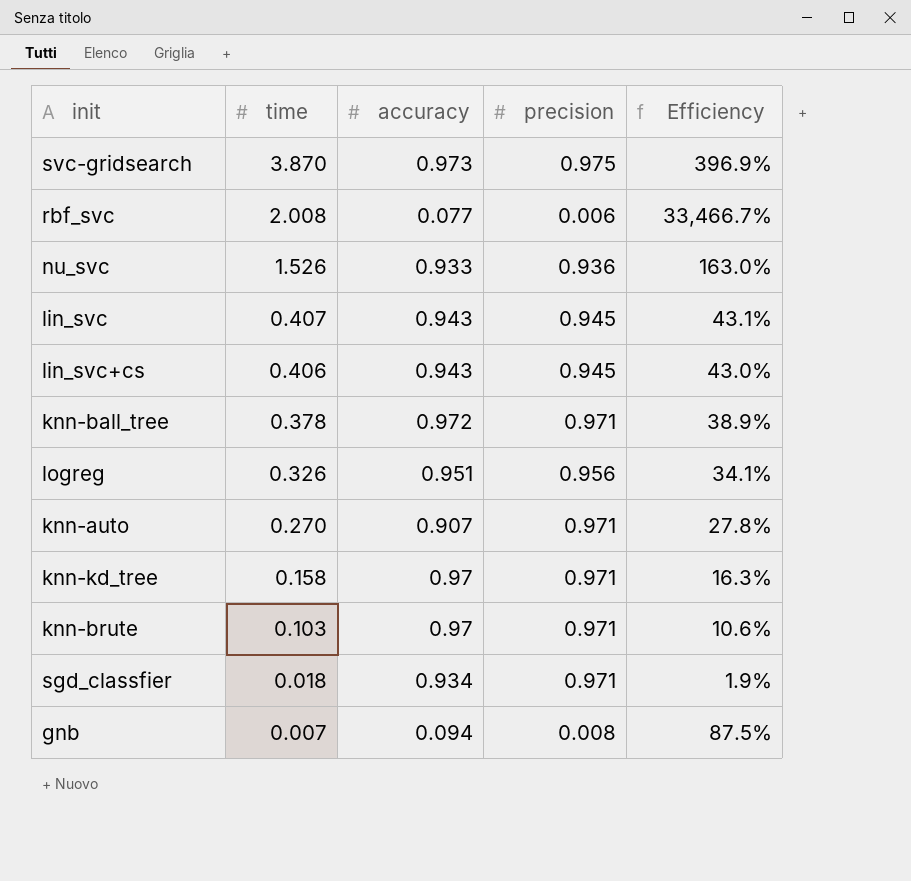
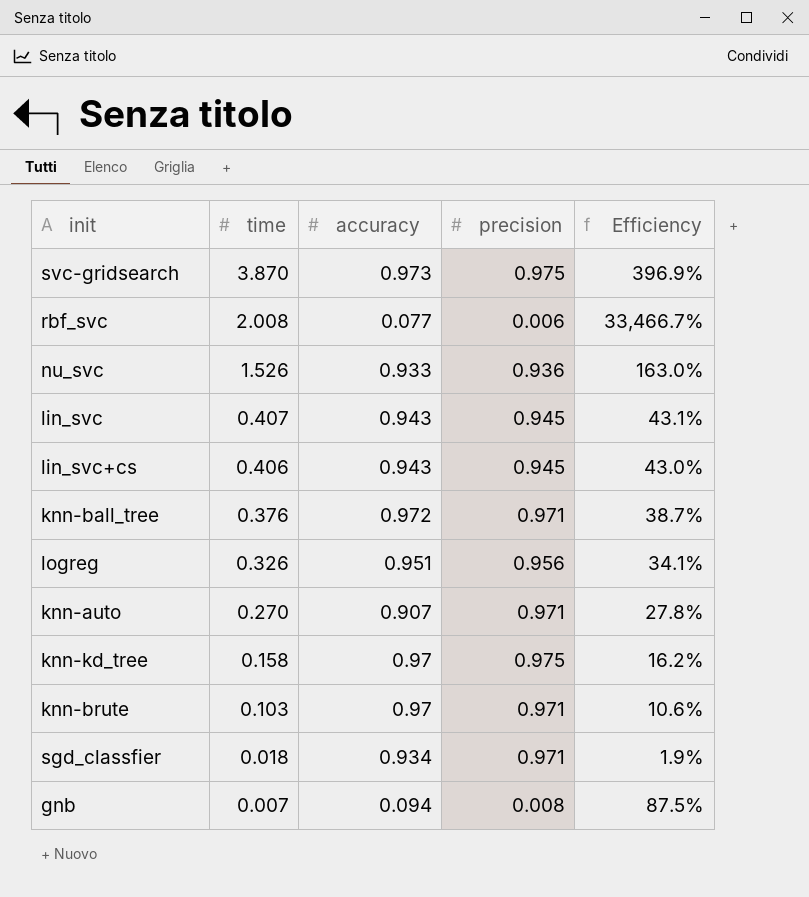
knn-ball_tree | time: 0.378 -> 0.376
knn-ball_tree | Efficiency: 38.9% -> 38.7%
knn-kd_tree | precision: 0.971 -> 0.975
knn-kd_tree | Efficiency: 16.3% -> 16.2%

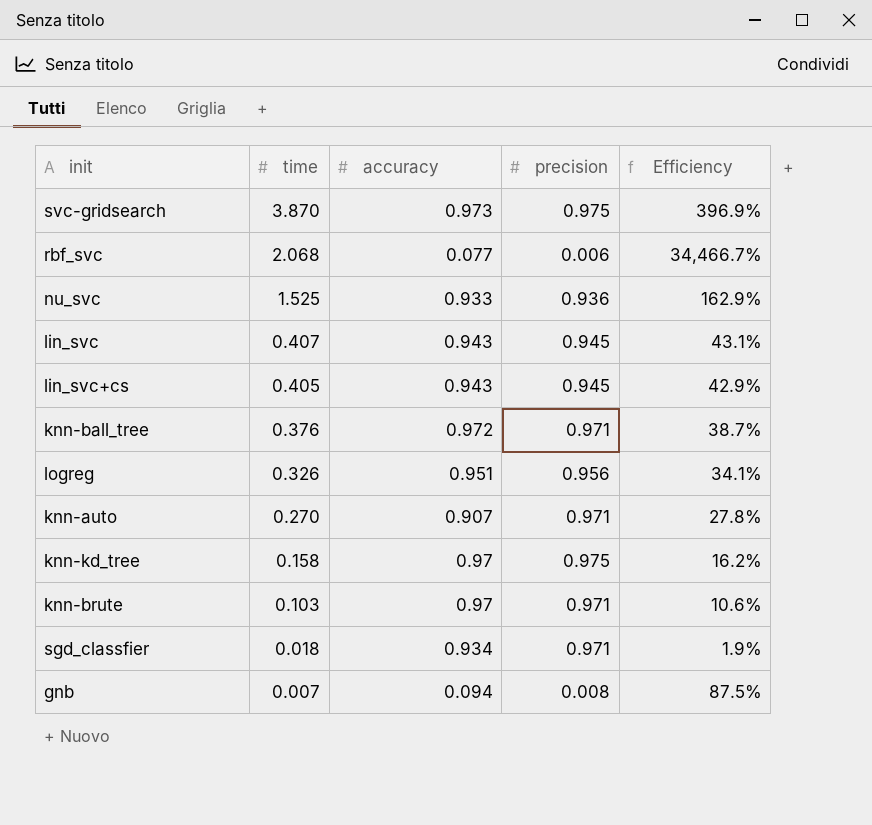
rbf_svc | time: 2.008 -> 2.068
rbf_svc | Efficiency: 33,466.7% -> 34,466.7%
nu_svc | time: 1.526 -> 1.525
nu_svc | Efficiency: 163.0% -> 162.9%
lin_svc+cs | time: 0.406 -> 0.405
lin_svc+cs | Efficiency: 43.0% -> 42.9%

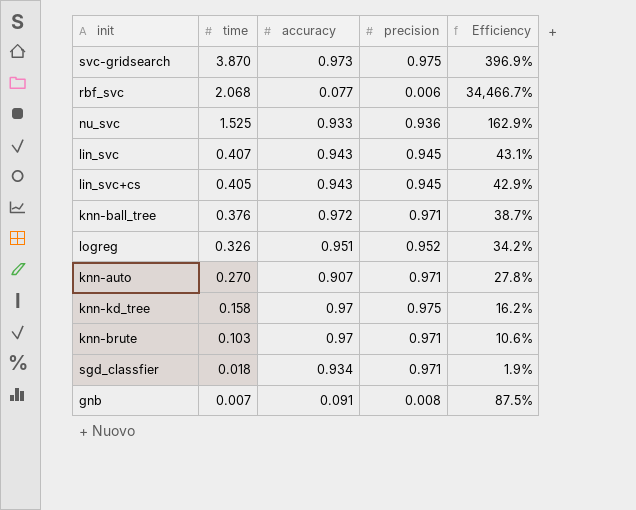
logreg | precision: 0.956 -> 0.952
logreg | Efficiency: 34.1% -> 34.2%
gnb | accuracy: 0.094 -> 0.091

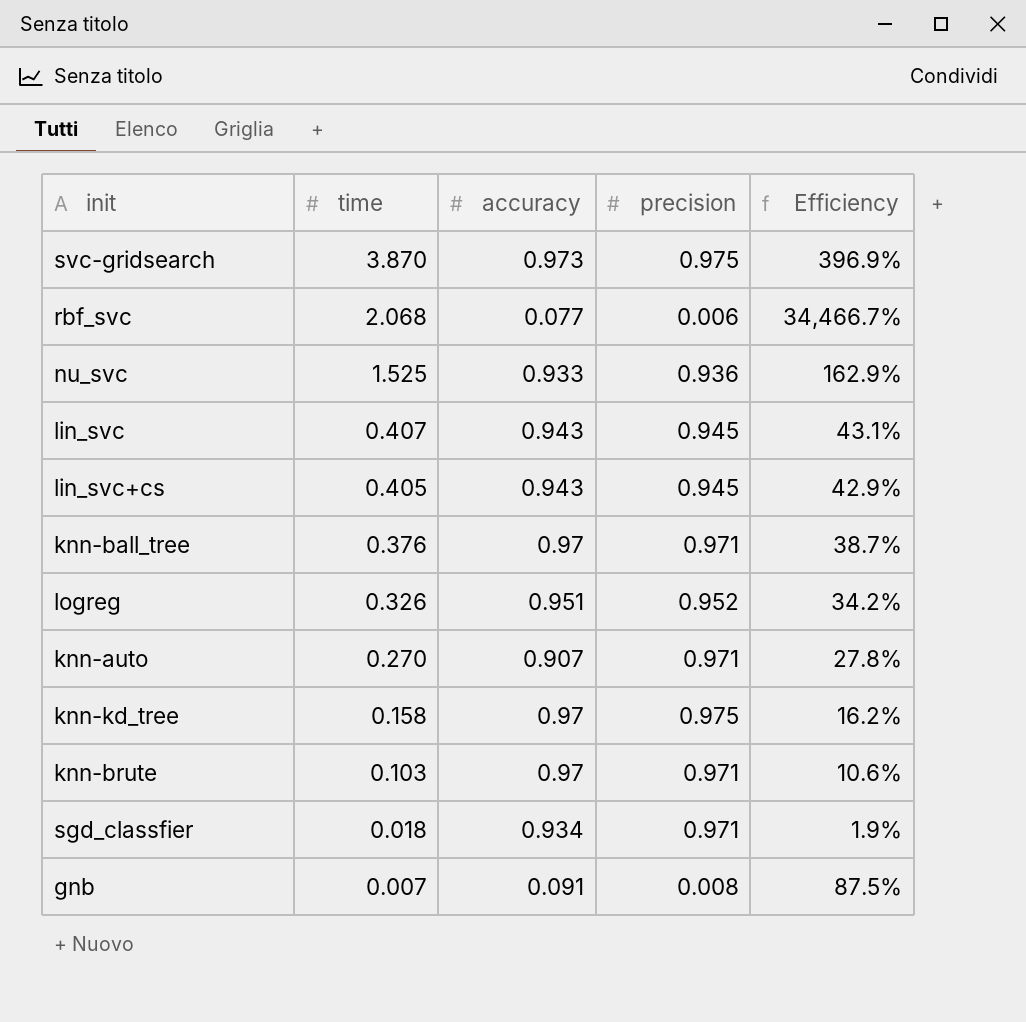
knn-ball_tree | accuracy: 0.972 -> 0.97

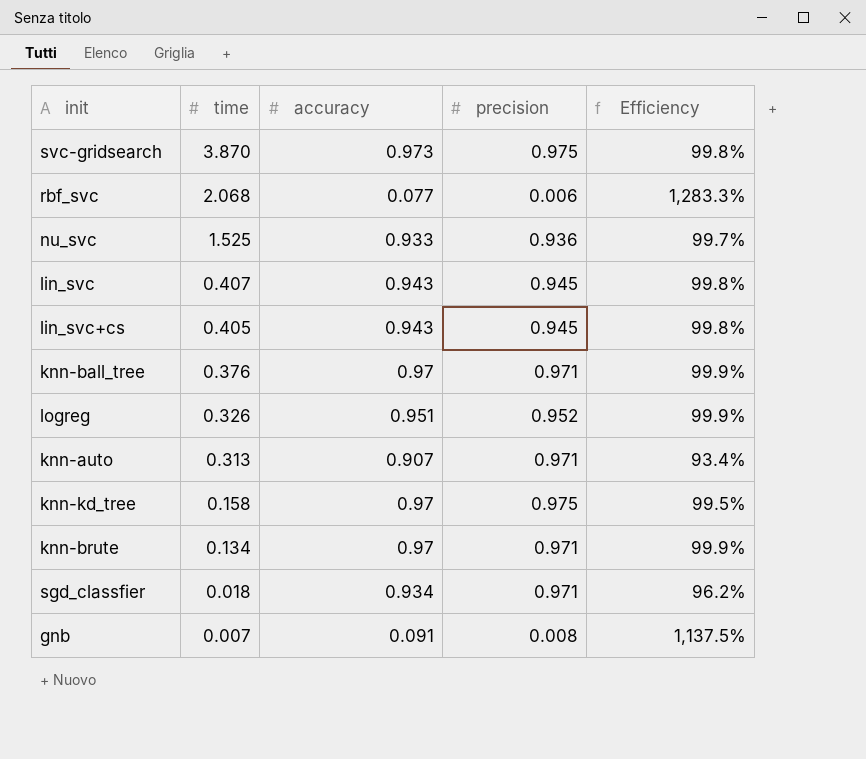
column Efficiency | formula: [time] / [precision] -> [accuracy] / [precision]
knn-auto | time: 0.270 -> 0.313
knn-brute | time: 0.103 -> 0.134

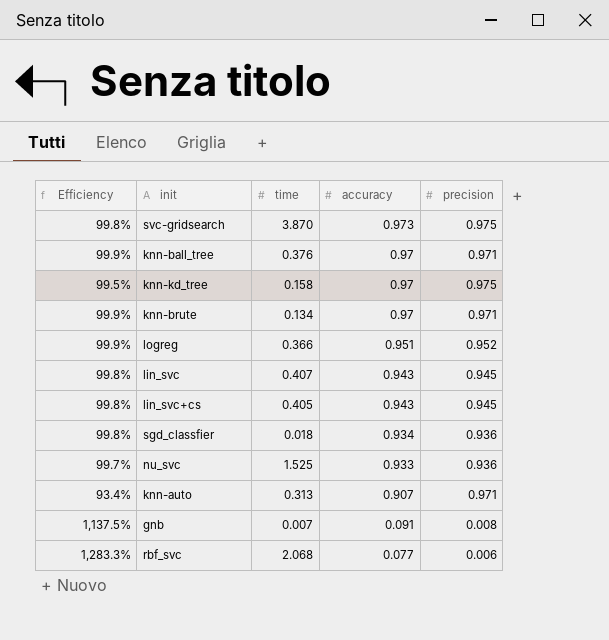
row order: time descending -> accuracy descending
column Efficiency | position: 5 -> 1
logreg | time: 0.326 -> 0.366
sgd_classfier | Efficiency: 96.2% -> 99.8%
sgd_classfier | precision: 0.971 -> 0.936

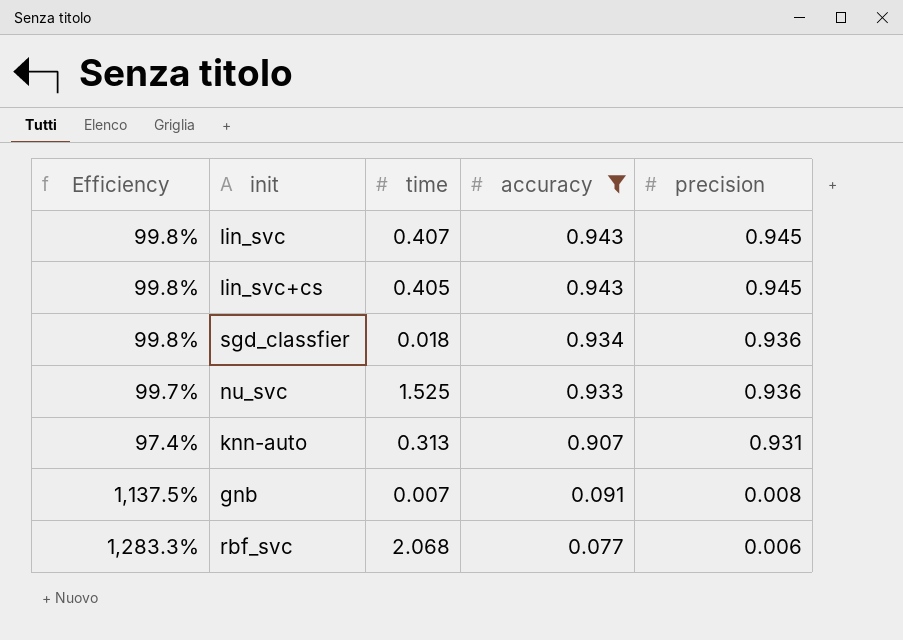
filter: none -> accuracy <= 0.943
knn-auto | Efficiency: 93.4% -> 97.4%
knn-auto | precision: 0.971 -> 0.931

